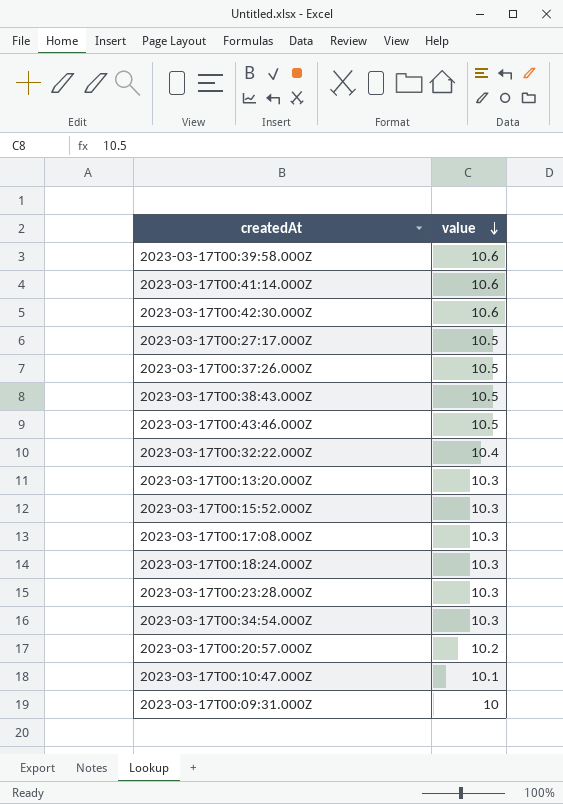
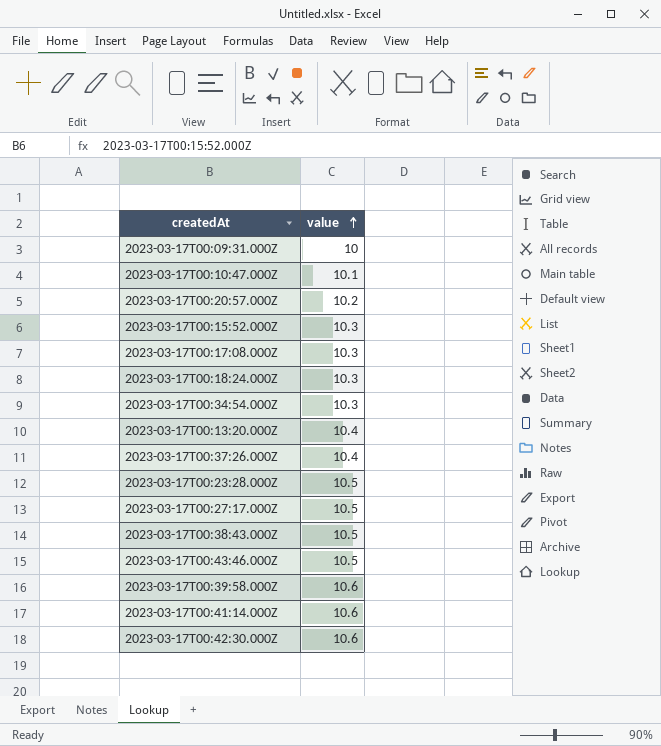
row order: value descending -> value ascending
row 2023-03-17T00:32:22.000Z: 10.4 -> none
2023-03-17T00:13:20.000Z | value: 10.3 -> 10.4
2023-03-17T00:37:26.000Z | value: 10.5 -> 10.4
2023-03-17T00:23:28.000Z | value: 10.3 -> 10.5

